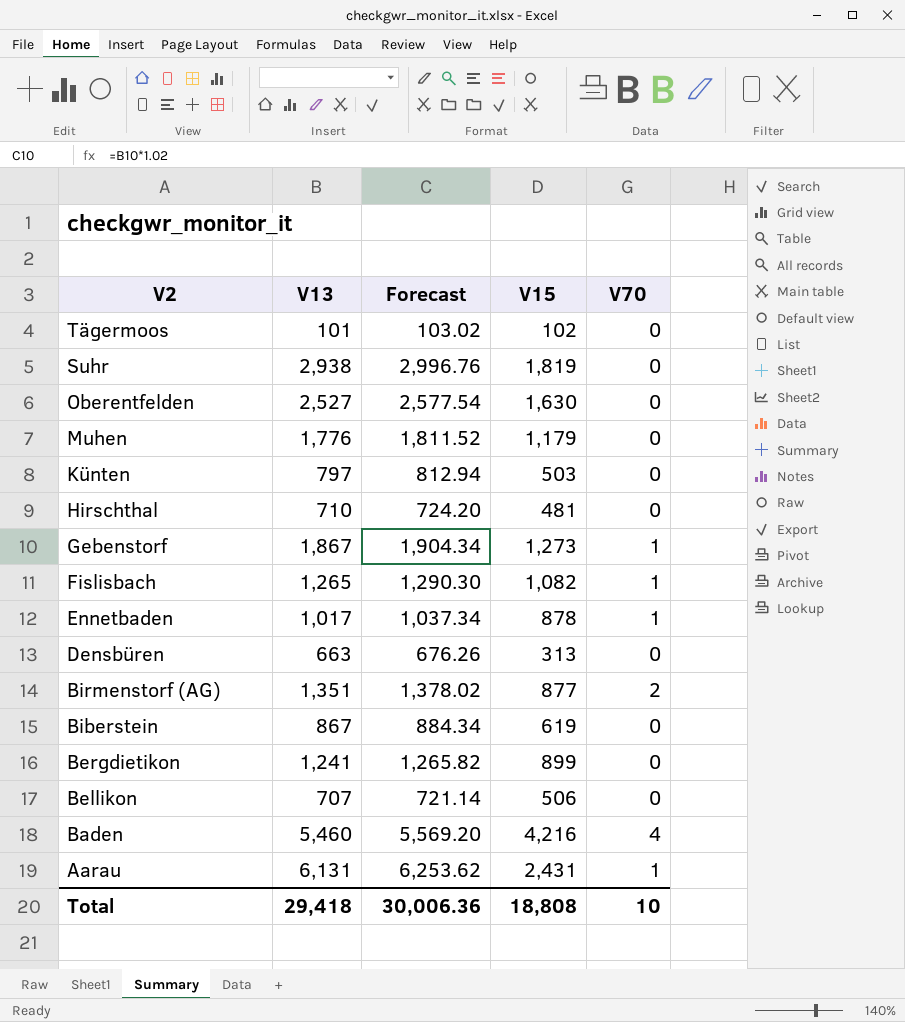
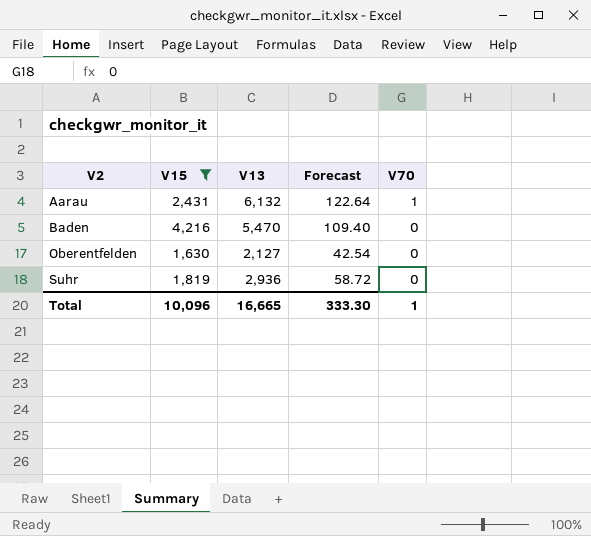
filter: none -> V15 >= 1,630
row order: V2 descending -> V2 ascending
column V15 | position: 4 -> 2
column Forecast | formula: [V13] * 1.02 -> [V13] * 0.02
Aarau | V13: 6,131 -> 6,132
Baden | V13: 5,460 -> 5,470
Baden | V70: 4 -> 0
Oberentfelden | V13: 2,527 -> 2,127
Suhr | V13: 2,938 -> 2,936
Total | V15: 18,808 -> 10,096
Total | V13: 29,418 -> 16,665
Total | Forecast: 30,006.36 -> 333.30
Total | V70: 10 -> 1

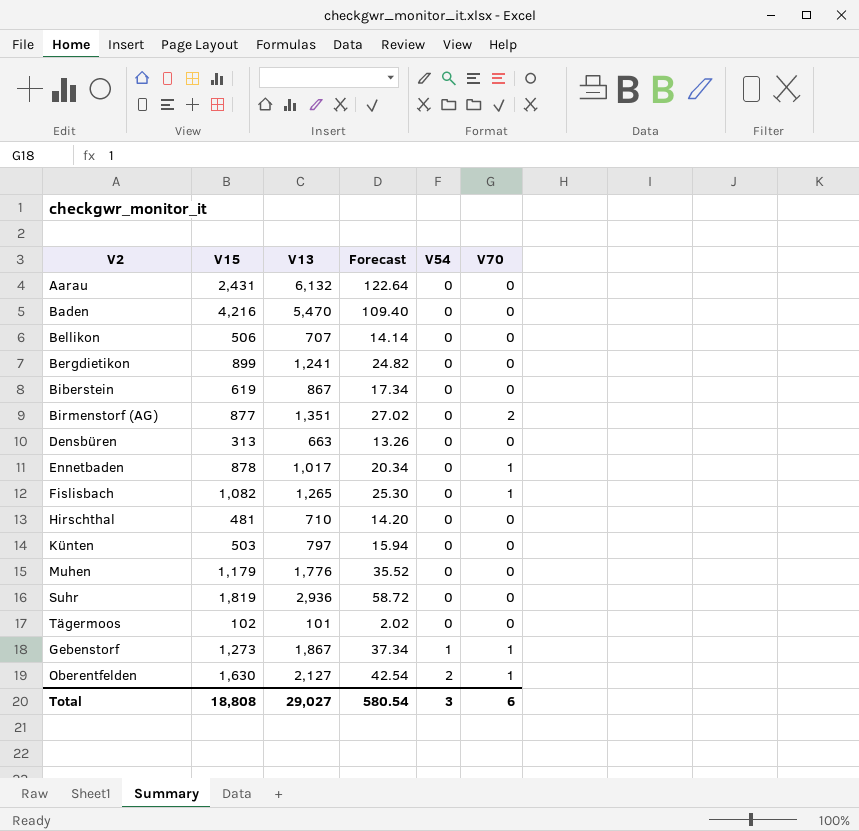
filter: V15 >= 1,630 -> none
row order: V2 ascending -> V54 ascending
column V54 | position: none -> 5
Aarau | V70: 1 -> 0
Oberentfelden | V70: 0 -> 1
Total | V15: 10,096 -> 18,808
Total | V13: 16,665 -> 29,027
Total | Forecast: 333.30 -> 580.54
Total | V70: 1 -> 6

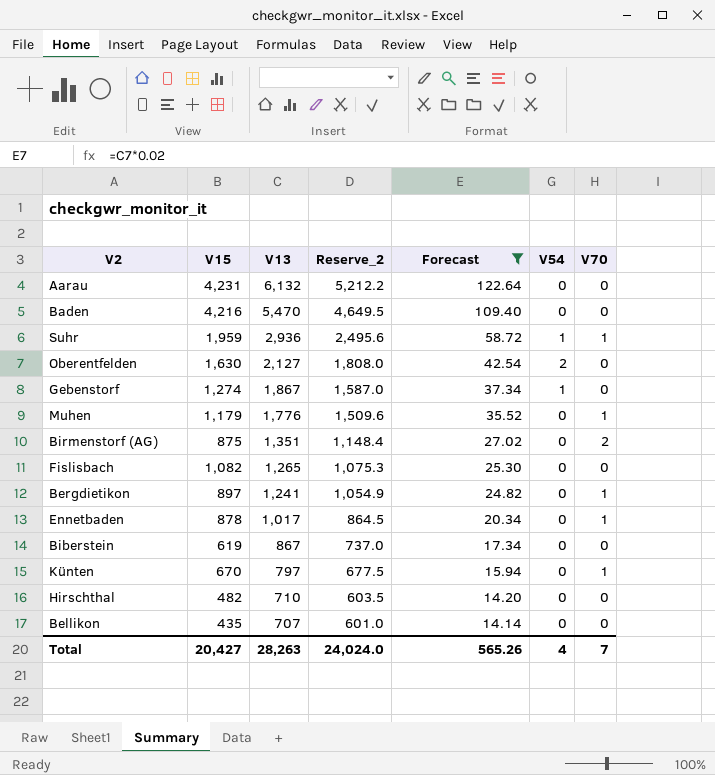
filter: none -> Forecast >= 14.14
row order: V54 ascending -> V13 descending
column Reserve_2 | formula: none -> [V13] * 0.85
Aarau | V15: 2,431 -> 4,231
Suhr | V15: 1,819 -> 1,959
Suhr | V54: 0 -> 1
Suhr | V70: 0 -> 1
Oberentfelden | V70: 1 -> 0
Gebenstorf | V15: 1,273 -> 1,274
Gebenstorf | V70: 1 -> 0
Muhen | V70: 0 -> 1
Birmenstorf (AG) | V15: 877 -> 875
Fislisbach | V70: 1 -> 0
Bergdietikon | V15: 899 -> 897
Bergdietikon | V70: 0 -> 1
Künten | V15: 503 -> 670
Künten | V70: 0 -> 1
Hirschthal | V15: 481 -> 482
Bellikon | V15: 506 -> 435
Total | V15: 18,808 -> 20,427
Total | V13: 29,027 -> 28,263
Total | Forecast: 580.54 -> 565.26
Total | V54: 3 -> 4
Total | V70: 6 -> 7

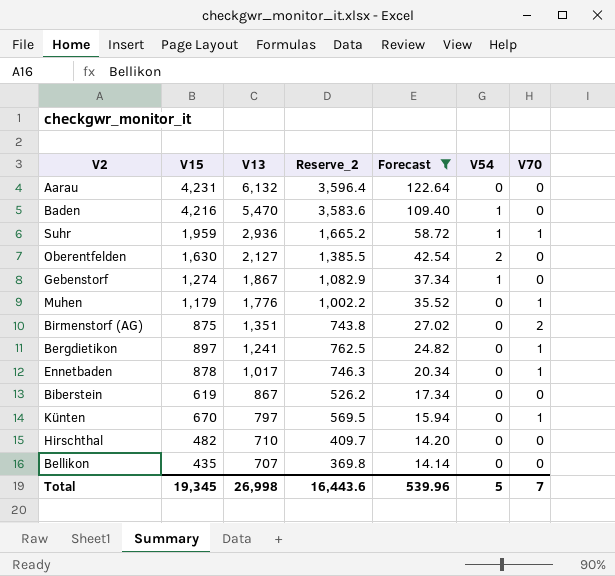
column Reserve_2 | formula: [V13] * 0.85 -> [V15] * 0.85
row Fislisbach: 1,082 | 1,265 | 1,075.3 | 25.30 | 0 | 0 -> none
Baden | V54: 0 -> 1
Total | V15: 20,427 -> 19,345
Total | V13: 28,263 -> 26,998
Total | Reserve_2: 24,024.0 -> 16,443.6
Total | Forecast: 565.26 -> 539.96
Total | V54: 4 -> 5

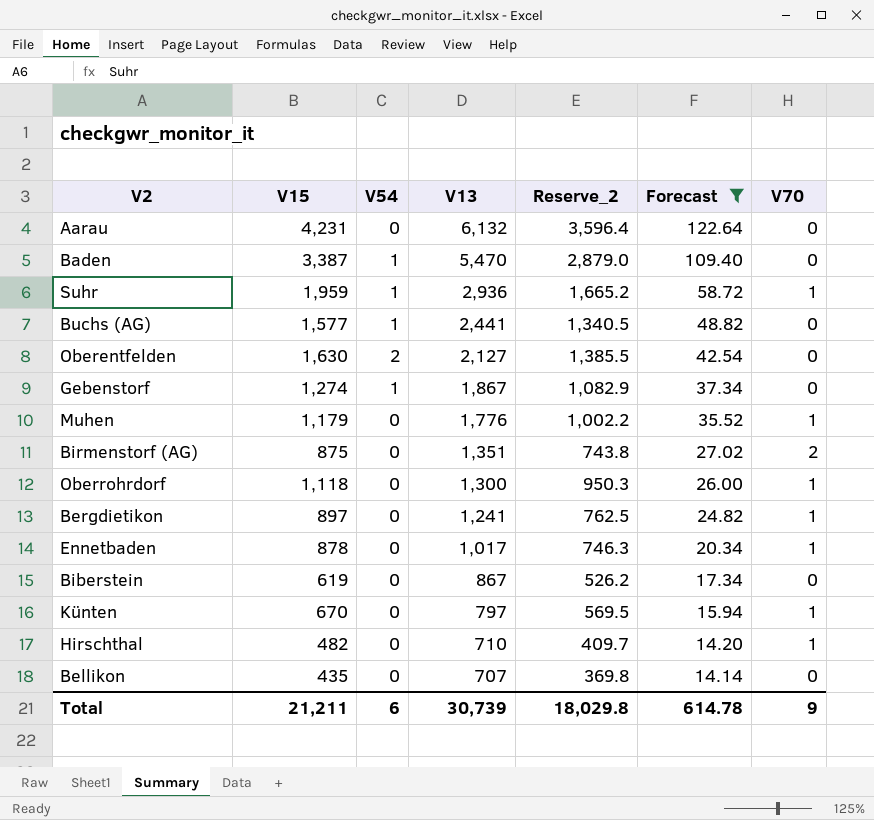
column V54 | position: 6 -> 3
Baden | V15: 4,216 -> 3,387
Baden | Reserve_2: 3,583.6 -> 2,879.0
row Buchs (AG): none -> 1,577 | 1 | 2,441 | 1,340.5 | 48.82 | 0
row Oberrohrdorf: none -> 1,118 | 0 | 1,300 | 950.3 | 26.00 | 1
Hirschthal | V70: 0 -> 1
Total | V15: 19,345 -> 21,211
Total | V54: 5 -> 6
Total | V13: 26,998 -> 30,739
Total | Reserve_2: 16,443.6 -> 18,029.8
Total | Forecast: 539.96 -> 614.78
Total | V70: 7 -> 9

